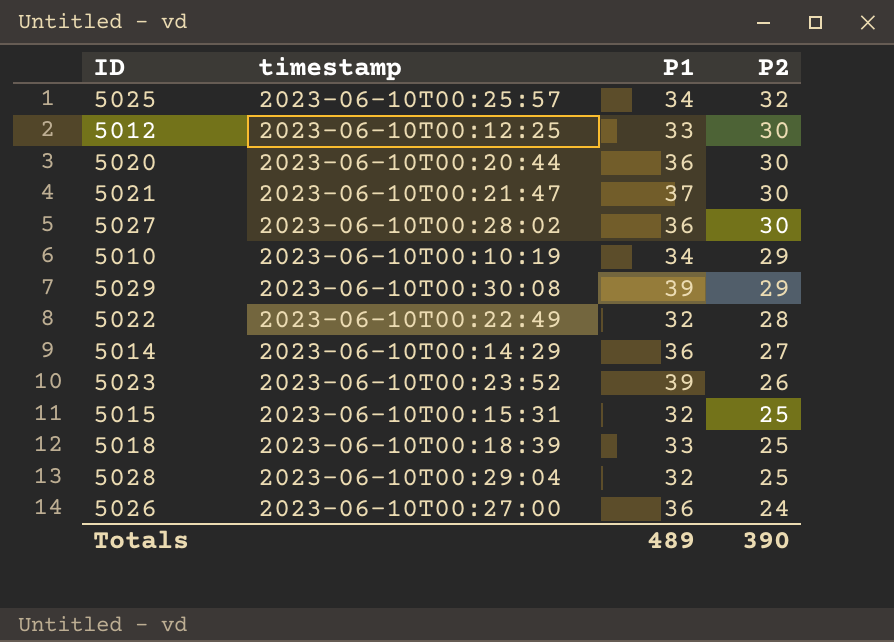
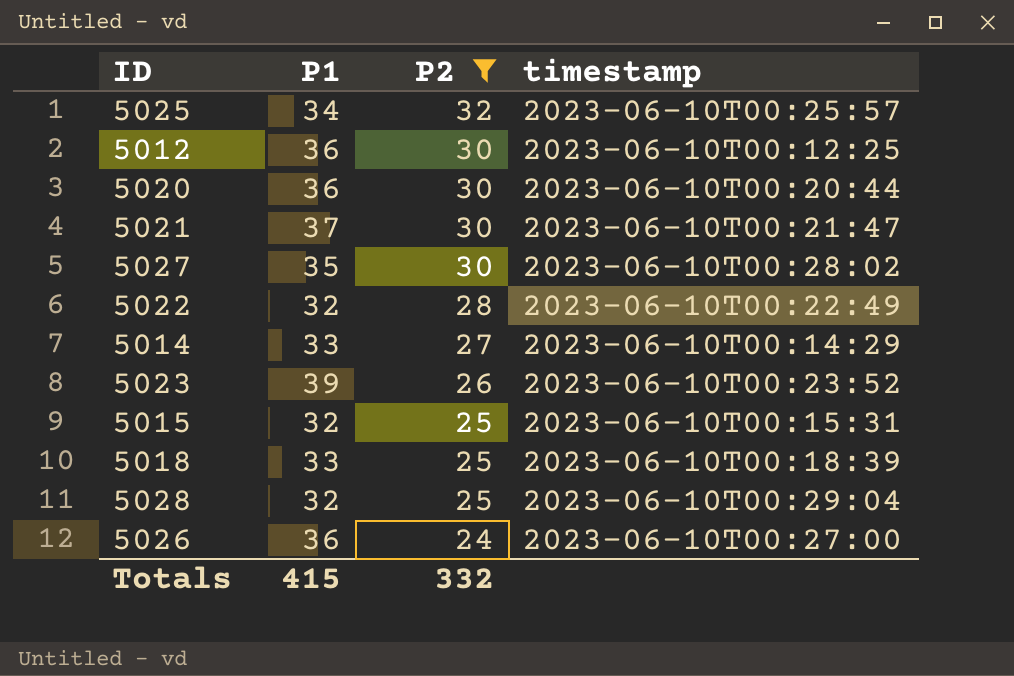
filter: none -> P2 != 29
column timestamp | position: 2 -> 4
5012 | P1: 33 -> 36
5027 | P1: 36 -> 35
5014 | P1: 36 -> 33
Totals | P1: 489 -> 415
Totals | P2: 390 -> 332

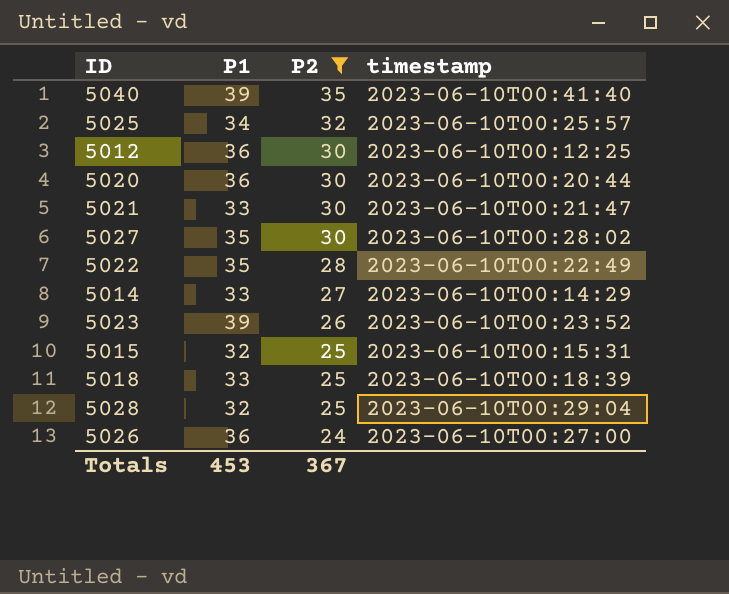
row 5040: none -> 39 | 35 | 2023-06-10T00:41:40
5021 | P1: 37 -> 33
5022 | P1: 32 -> 35
Totals | P1: 415 -> 453
Totals | P2: 332 -> 367

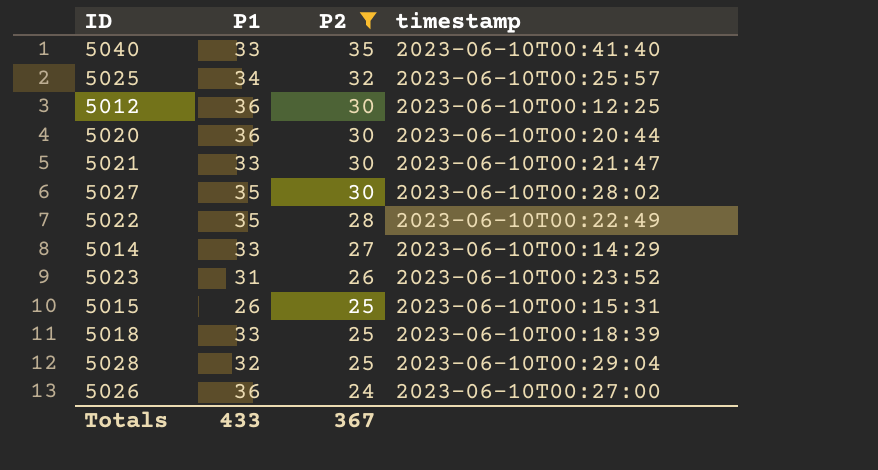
5040 | P1: 39 -> 33
5023 | P1: 39 -> 31
5015 | P1: 32 -> 26
Totals | P1: 453 -> 433

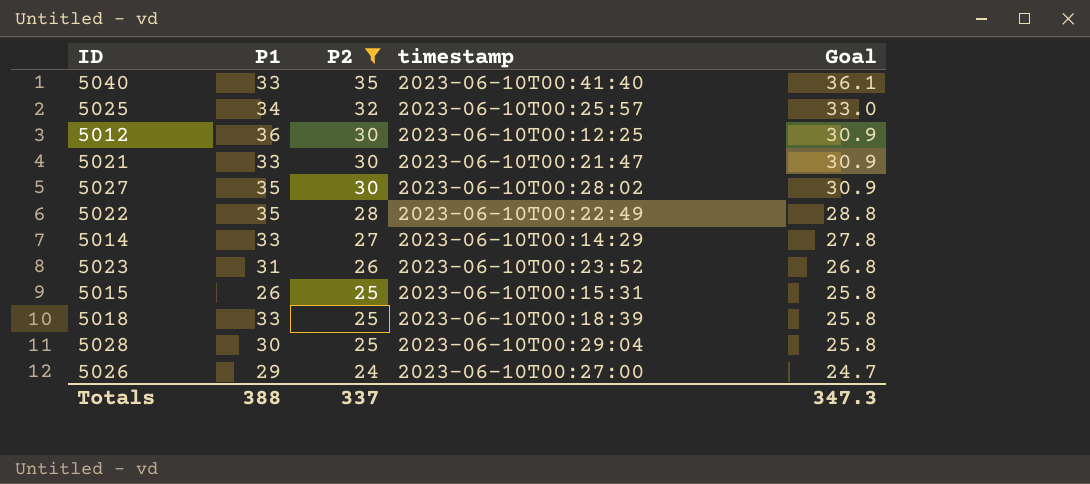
column Goal | formula: none -> [P2] * 1.03
row 5020: 36 | 30 | 2023-06-10T00:20:44 -> none
5028 | P1: 32 -> 30
5026 | P1: 36 -> 29
Totals | P1: 433 -> 388
Totals | P2: 367 -> 337

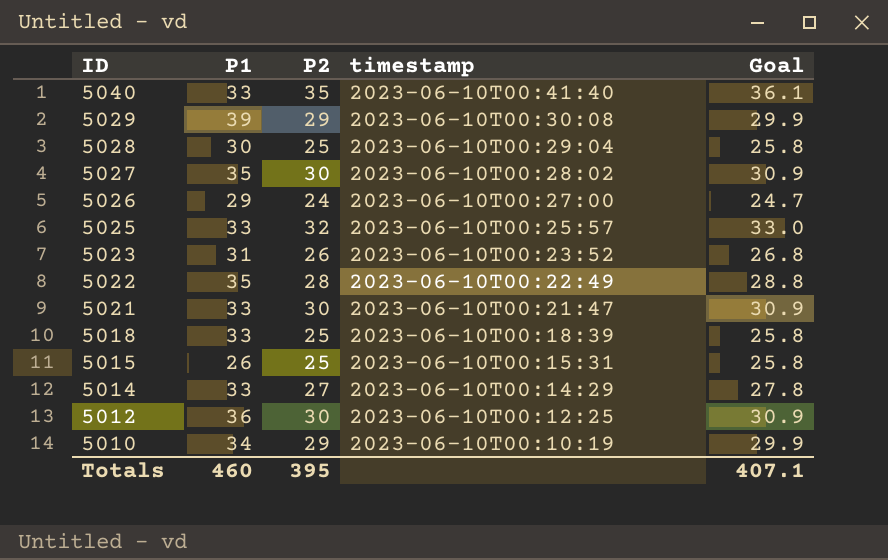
filter: P2 != 29 -> none
row order: P2 descending -> ID descending
5025 | P1: 34 -> 33
Totals | P1: 388 -> 460
Totals | P2: 337 -> 395
Totals | Goal: 347.3 -> 407.1

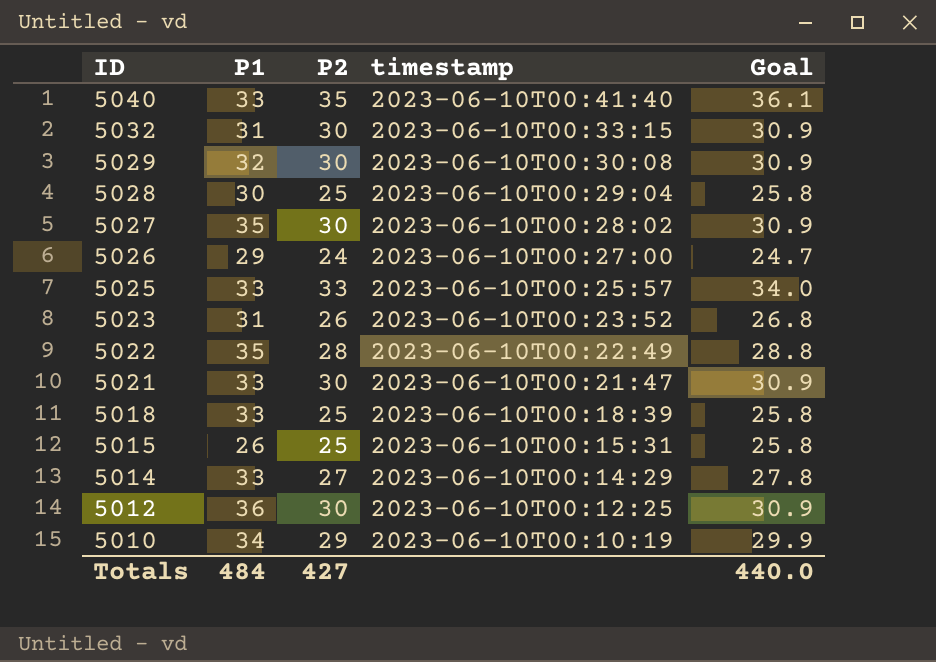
row 5032: none -> 31 | 30 | 2023-06-10T00:33:15 | 30.9
5029 | P1: 39 -> 32
5029 | P2: 29 -> 30
5029 | Goal: 29.9 -> 30.9
5025 | P2: 32 -> 33
5025 | Goal: 33.0 -> 34.0
Totals | P1: 460 -> 484
Totals | P2: 395 -> 427
Totals | Goal: 407.1 -> 440.0

